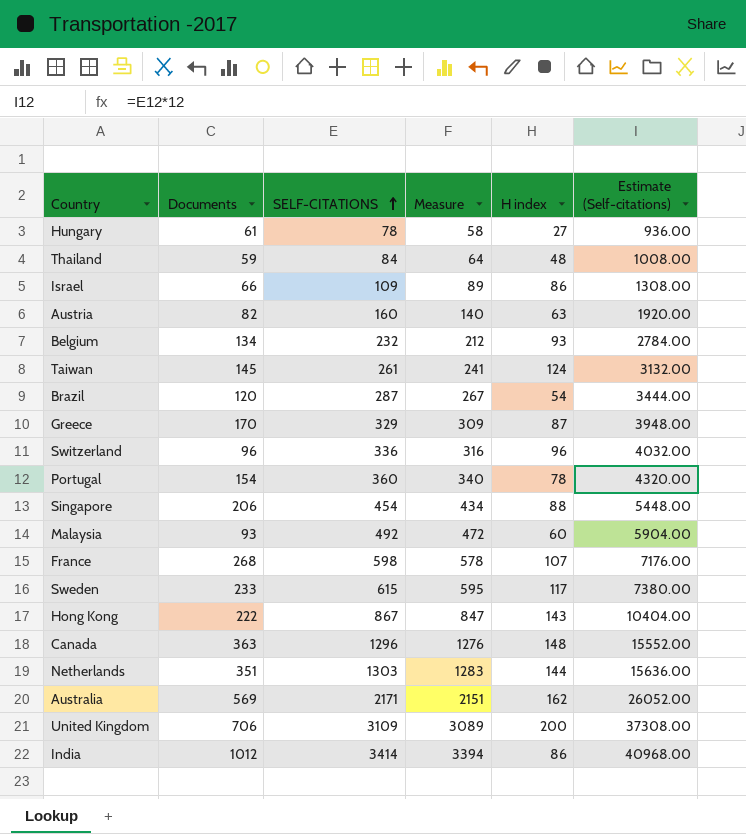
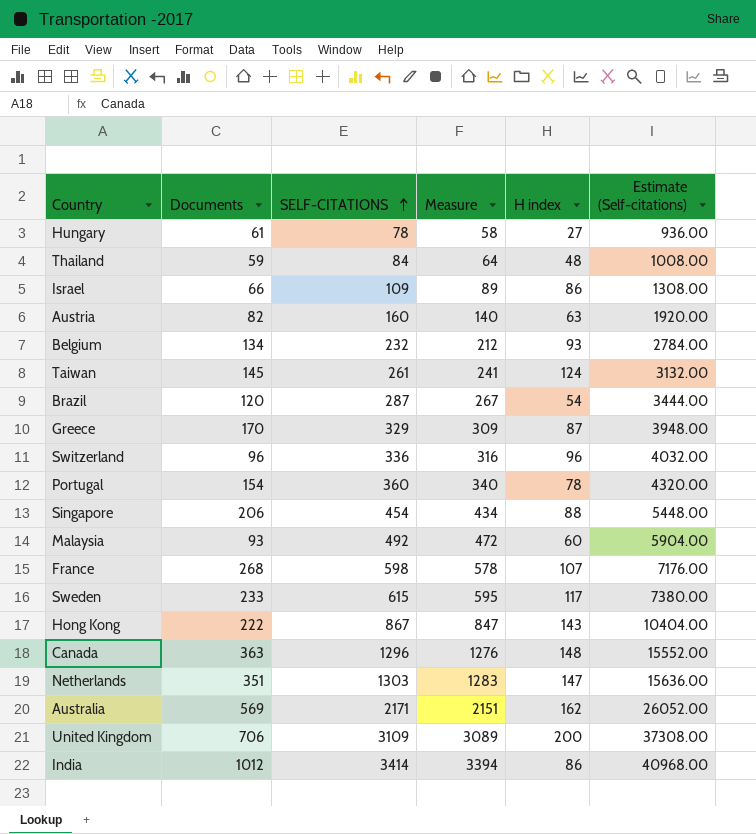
Netherlands | H index: 144 -> 147

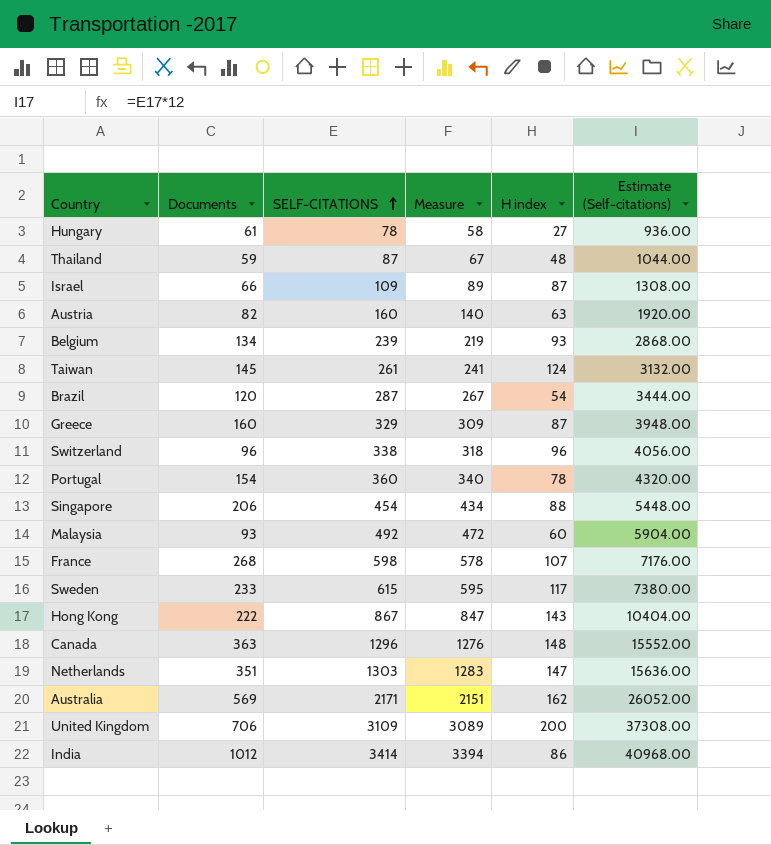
Thailand | SELF-CITATIONS: 84 -> 87
Thailand | Measure: 64 -> 67
Thailand | Estimate (Self-citations): 1008.00 -> 1044.00
Israel | H index: 86 -> 87
Belgium | SELF-CITATIONS: 232 -> 239
Belgium | Measure: 212 -> 219
Belgium | Estimate (Self-citations): 2784.00 -> 2868.00
Greece | Documents: 170 -> 160
Switzerland | SELF-CITATIONS: 336 -> 338
Switzerland | Measure: 316 -> 318
Switzerland | Estimate (Self-citations): 4032.00 -> 4056.00

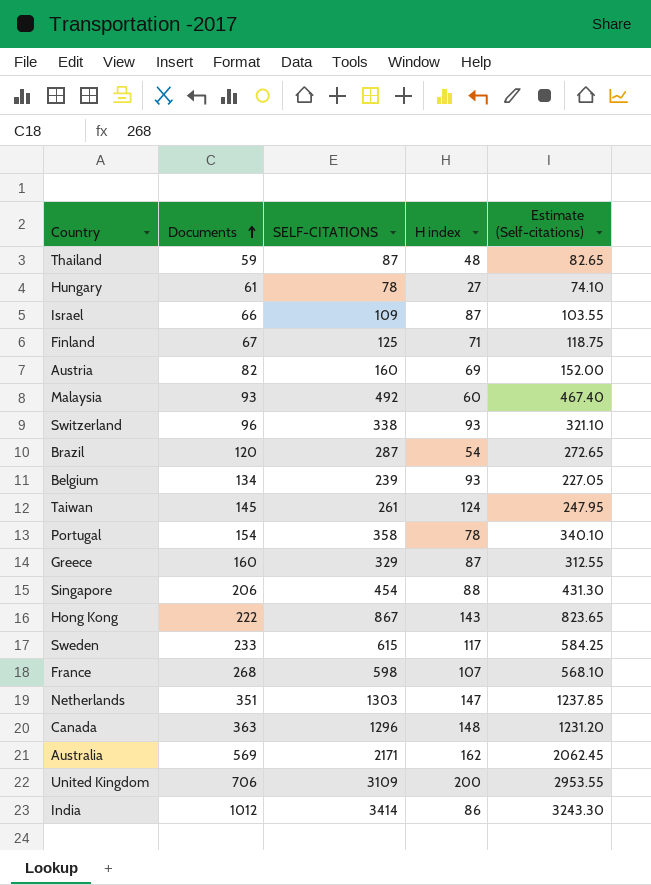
row order: SELF-CITATIONS ascending -> Documents ascending
column Measure | formula: [SELF-CITATIONS] - 20 -> none
column Estimate (Self-citations) | formula: [SELF-CITATIONS] * 12 -> [SELF-CITATIONS] * 0.95
row Finland: none -> 67 | 125 | 71 | 118.75
Austria | H index: 63 -> 69
Switzerland | H index: 96 -> 93
Portugal | SELF-CITATIONS: 360 -> 358

